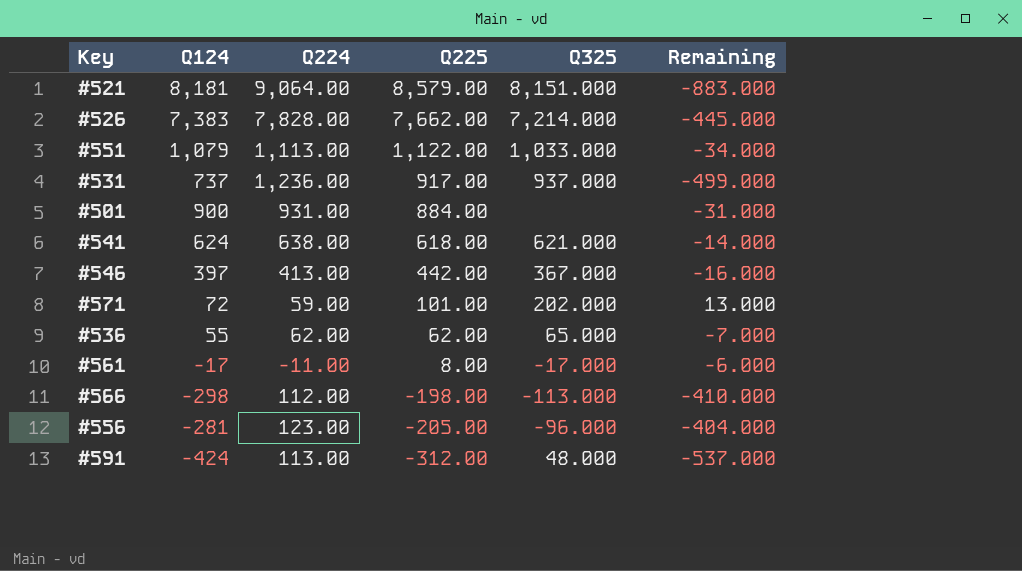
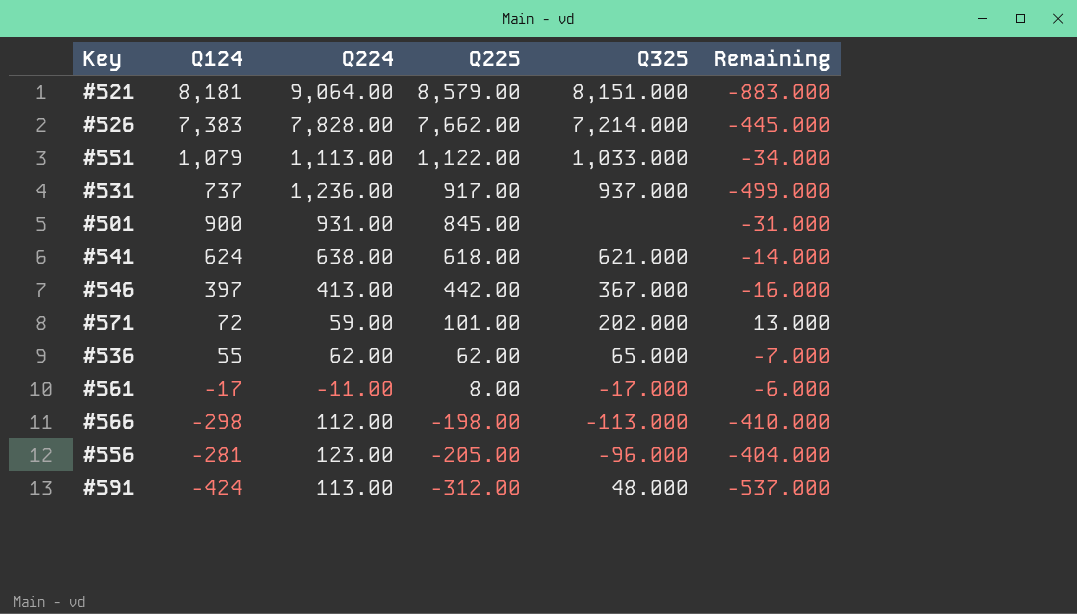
#501 | Q225: 884.00 -> 845.00

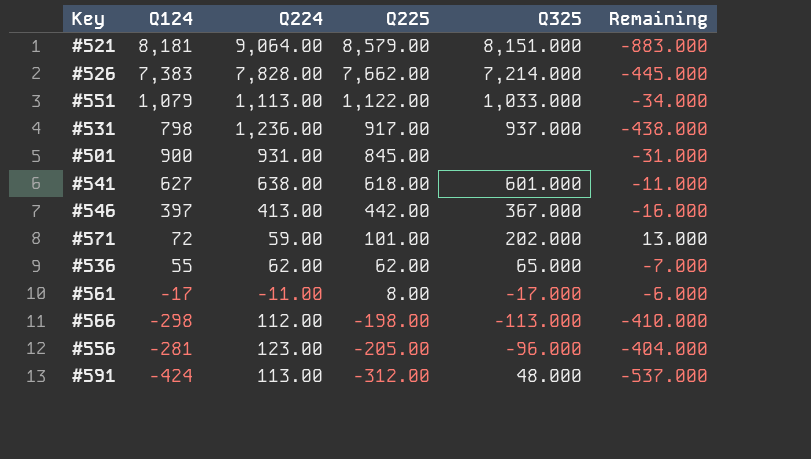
#531 | Q124: 737 -> 798
#531 | Remaining: -499.000 -> -438.000
#541 | Q124: 624 -> 627
#541 | Q325: 621.000 -> 601.000
#541 | Remaining: -14.000 -> -11.000

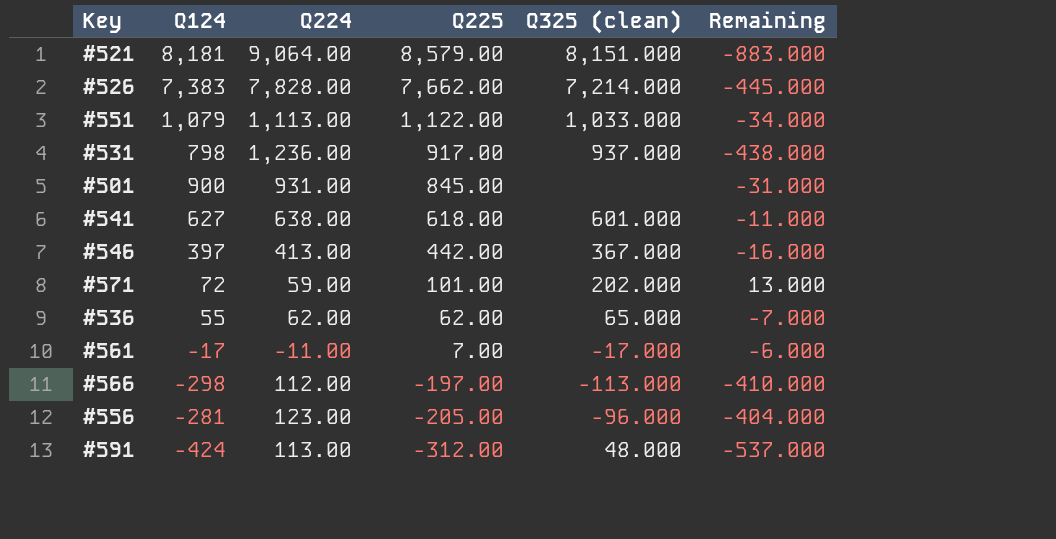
column name: Q325 -> Q325 (clean)
#561 | Q225: 8.00 -> 7.00
#566 | Q225: -198.00 -> -197.00

